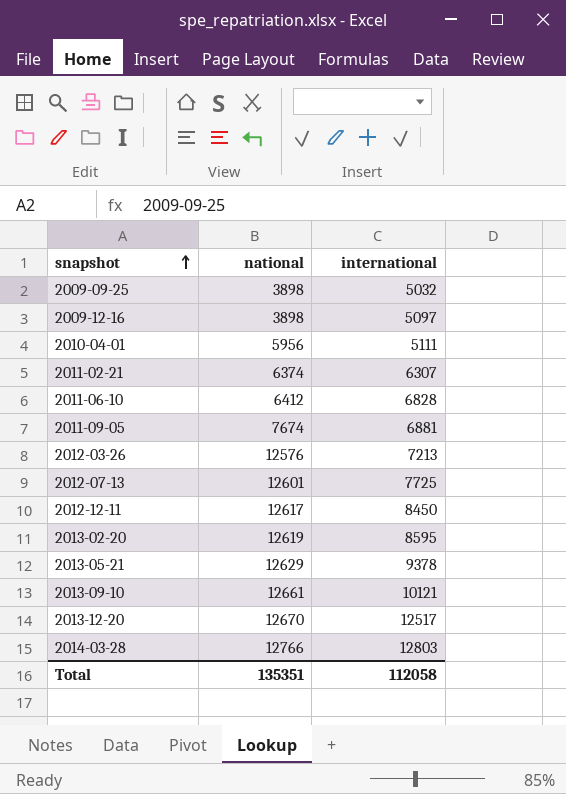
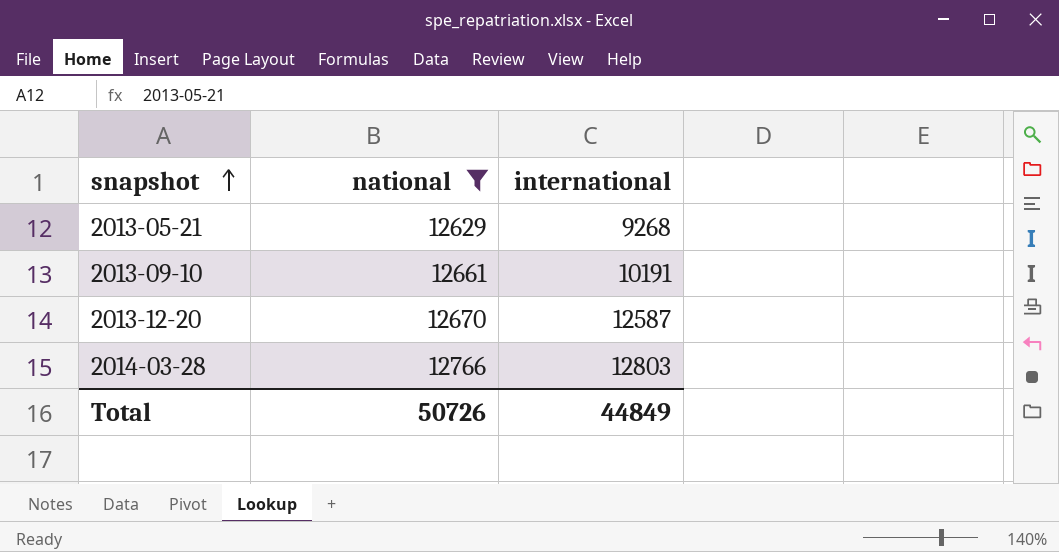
filter: none -> national >= 12629
2013-05-21 | international: 9378 -> 9268
2013-09-10 | international: 10121 -> 10191
2013-12-20 | international: 12517 -> 12587
Total | national: 135351 -> 50726
Total | international: 112058 -> 44849

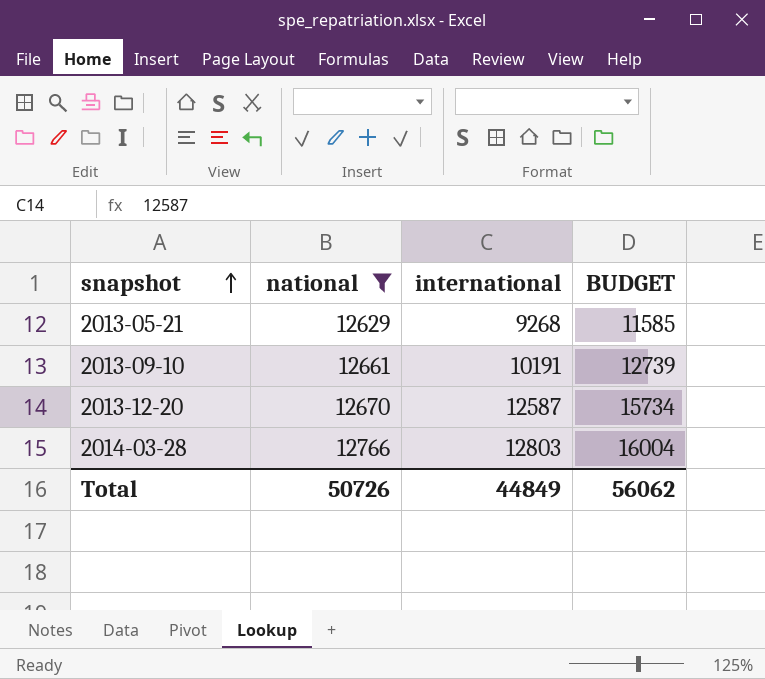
column BUDGET | formula: none -> [international] * 1.25

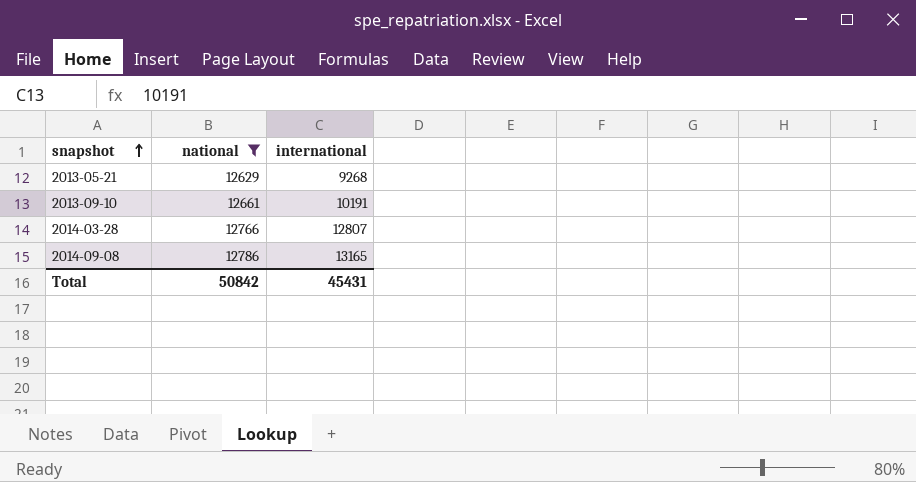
column BUDGET | formula: [international] * 1.25 -> none
row 2013-12-20: 12670 | 12587 | 15734 -> none
2014-03-28 | international: 12803 -> 12807
row 2014-09-08: none -> 12786 | 13165
Total | national: 50726 -> 50842
Total | international: 44849 -> 45431

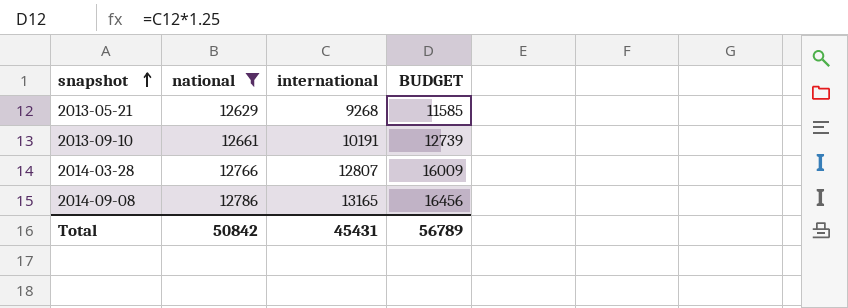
column BUDGET | formula: none -> [international] * 1.25

